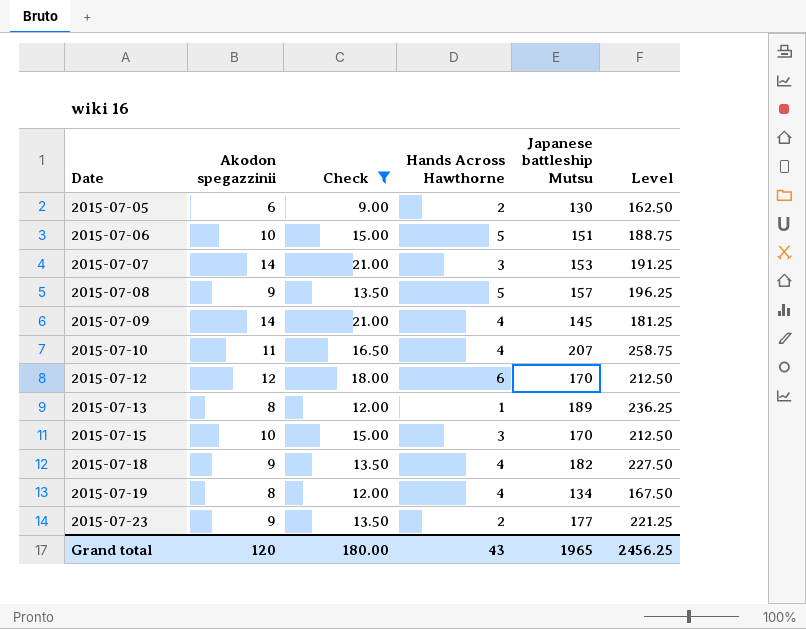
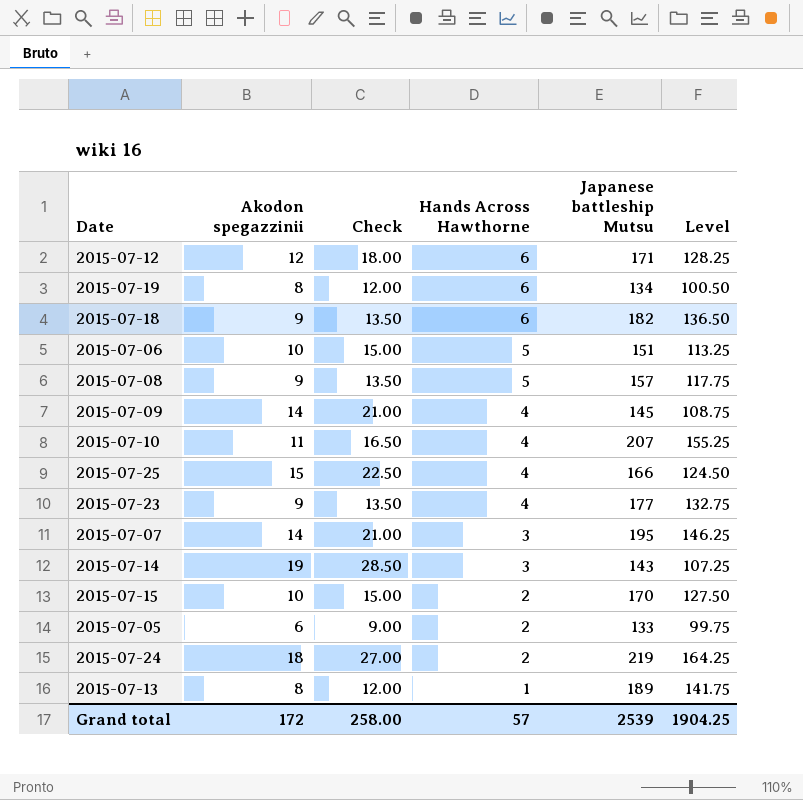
filter: Check <= 21.00 -> none
row order: Date ascending -> Hands Across Hawthorne descending
column Level | formula: [Japanese battleship Mutsu] * 1.25 -> [Japanese battleship Mutsu] * 0.75
2015-07-12 | Japanese battleship Mutsu: 170 -> 171
2015-07-19 | Hands Across Hawthorne: 4 -> 6
2015-07-18 | Hands Across Hawthorne: 4 -> 6
2015-07-23 | Hands Across Hawthorne: 2 -> 4
2015-07-07 | Japanese battleship Mutsu: 153 -> 195
2015-07-15 | Hands Across Hawthorne: 3 -> 2
2015-07-05 | Japanese battleship Mutsu: 130 -> 133
Grand total | Akodon spegazzinii: 120 -> 172
Grand total | Check: 180.00 -> 258.00
Grand total | Hands Across Hawthorne: 43 -> 57
Grand total | Japanese battleship Mutsu: 1965 -> 2539
Grand total | Level: 2456.25 -> 1904.25

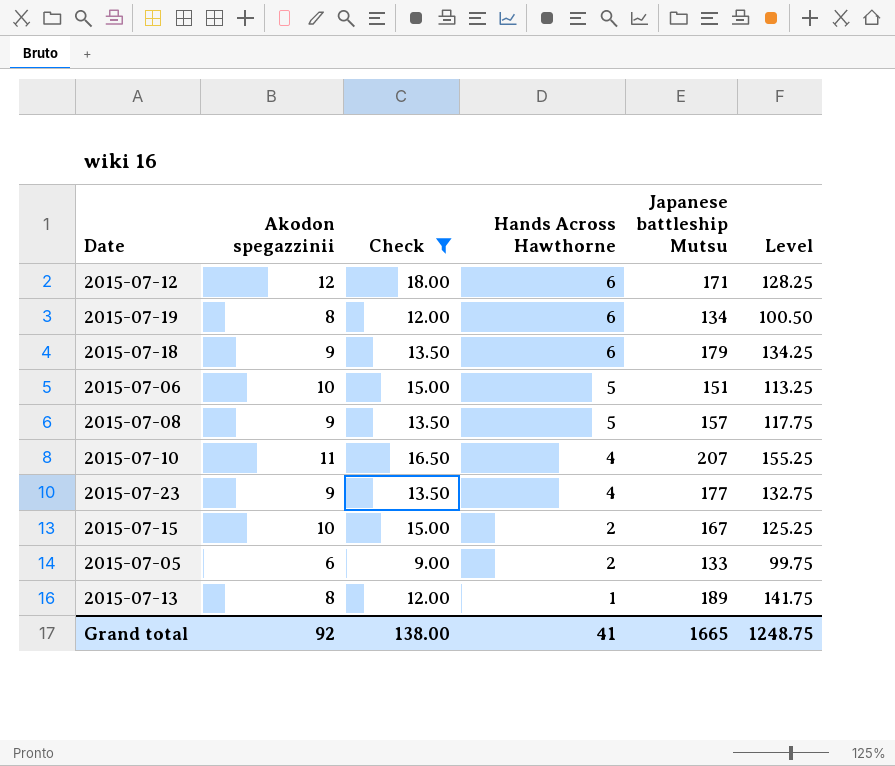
filter: none -> Check <= 18.00
2015-07-18 | Japanese battleship Mutsu: 182 -> 179
2015-07-18 | Level: 136.50 -> 134.25
2015-07-15 | Japanese battleship Mutsu: 170 -> 167
2015-07-15 | Level: 127.50 -> 125.25
Grand total | Akodon spegazzinii: 172 -> 92
Grand total | Check: 258.00 -> 138.00
Grand total | Hands Across Hawthorne: 57 -> 41
Grand total | Japanese battleship Mutsu: 2539 -> 1665
Grand total | Level: 1904.25 -> 1248.75

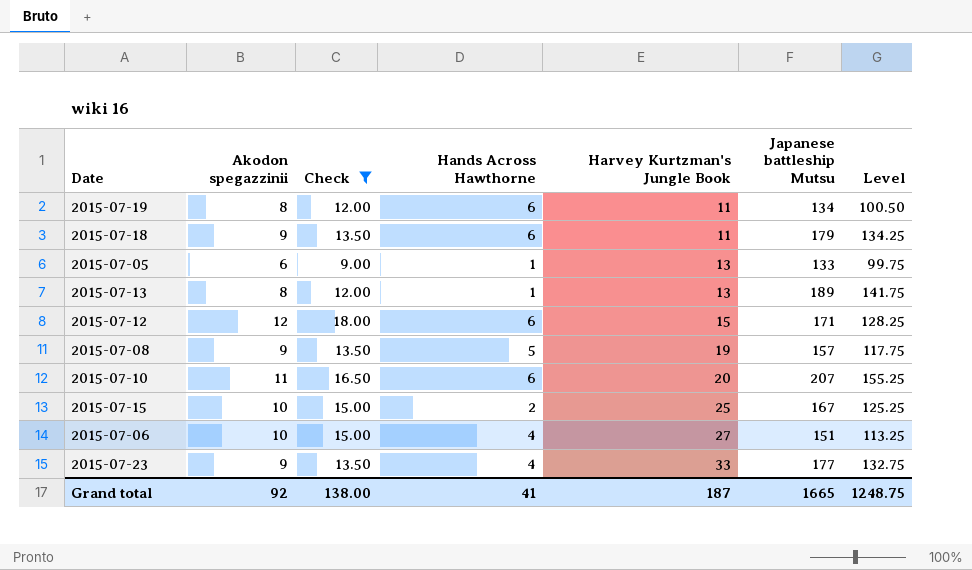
row order: Hands Across Hawthorne descending -> Harvey Kurtzman's Jungle Book ascending
column Harvey Kurtzman's Jungle Book | position: none -> 5
2015-07-05 | Hands Across Hawthorne: 2 -> 1
2015-07-10 | Hands Across Hawthorne: 4 -> 6
2015-07-06 | Hands Across Hawthorne: 5 -> 4

